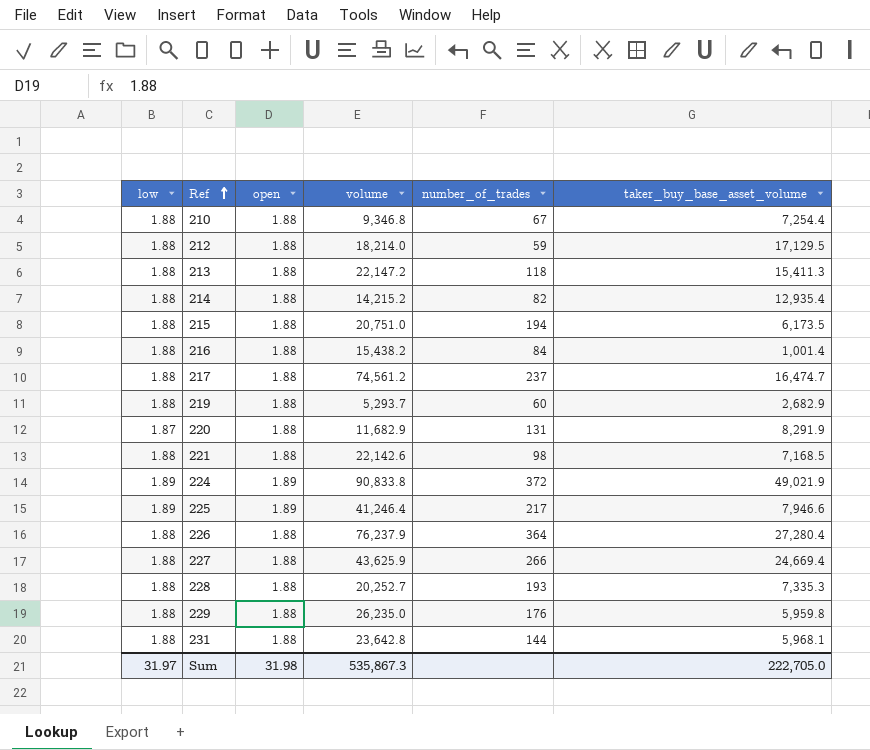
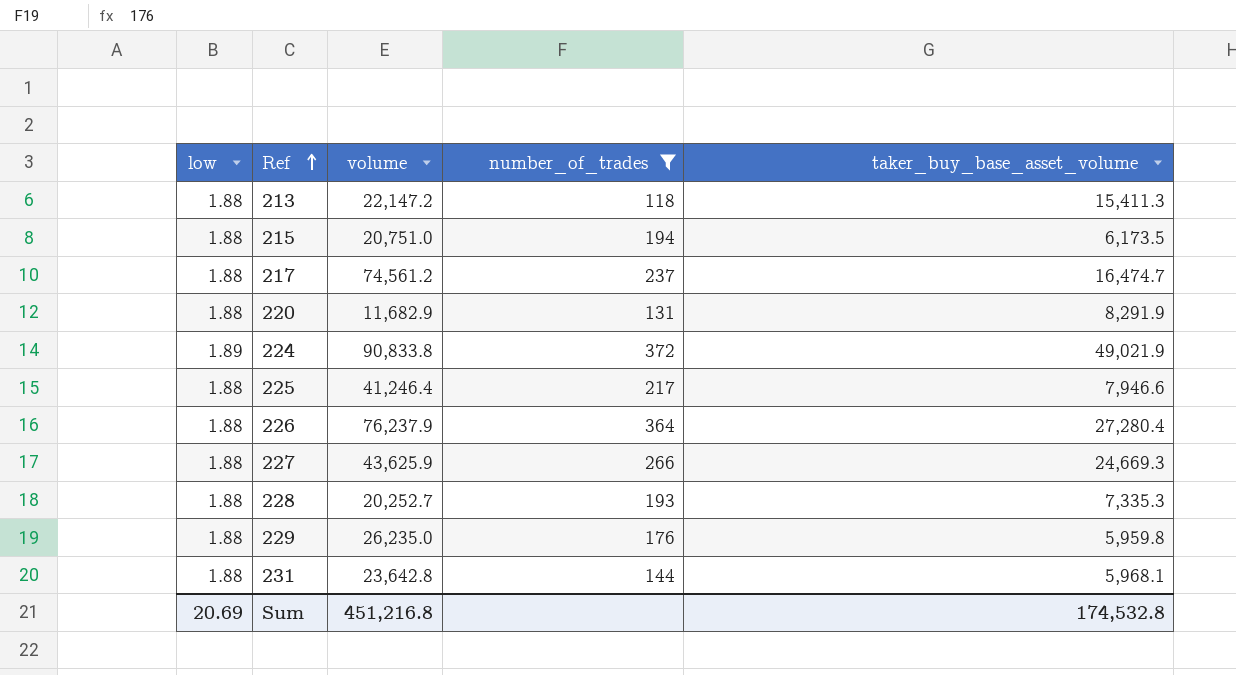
filter: none -> number_of_trades >= 118
column open | position: 3 -> none
220 | low: 1.87 -> 1.88
225 | low: 1.89 -> 1.88
227 | taker_buy_base_asset_volume: 24,669.4 -> 24,669.3
Sum | low: 31.97 -> 20.69
Sum | volume: 535,867.3 -> 451,216.8
Sum | taker_buy_base_asset_volume: 222,705.0 -> 174,532.8

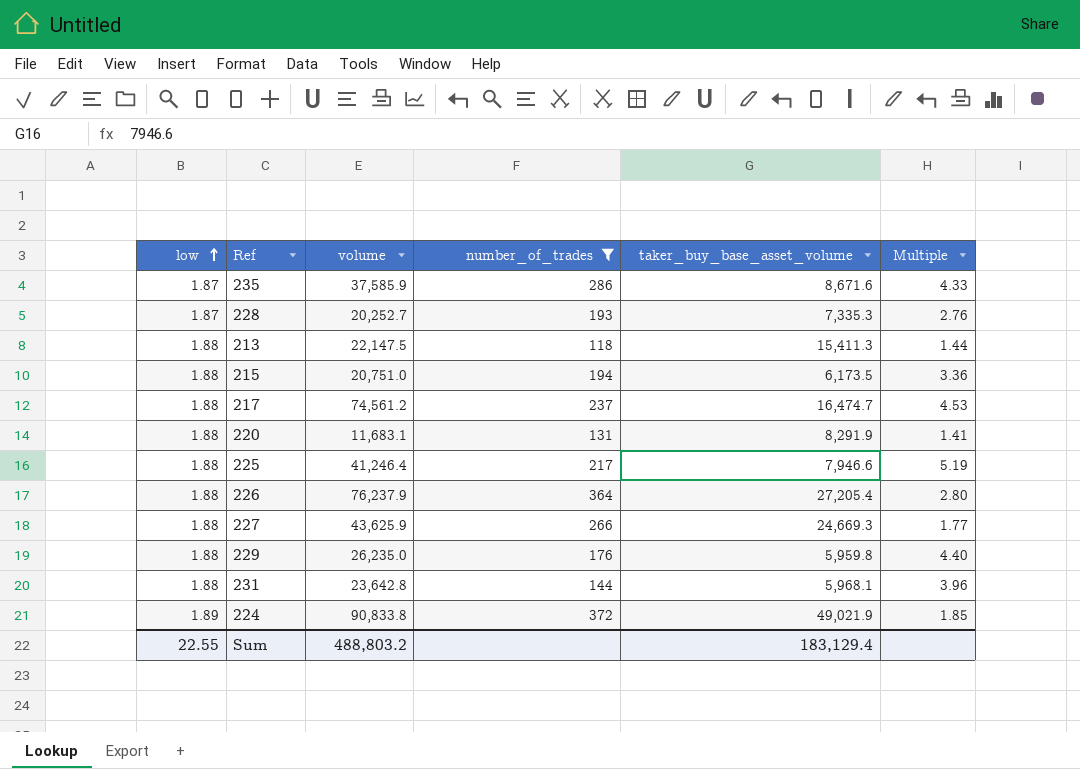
row order: Ref ascending -> low ascending
column Multiple | formula: none -> [volume] / [taker_buy_base_asset_volume]
row 235: none -> 1.87 | 37,585.9 | 286 | 8,671.6 | 4.33
228 | low: 1.88 -> 1.87
213 | volume: 22,147.2 -> 22,147.5
220 | volume: 11,682.9 -> 11,683.1
226 | taker_buy_base_asset_volume: 27,280.4 -> 27,205.4
Sum | low: 20.69 -> 22.55
Sum | volume: 451,216.8 -> 488,803.2
Sum | taker_buy_base_asset_volume: 174,532.8 -> 183,129.4

